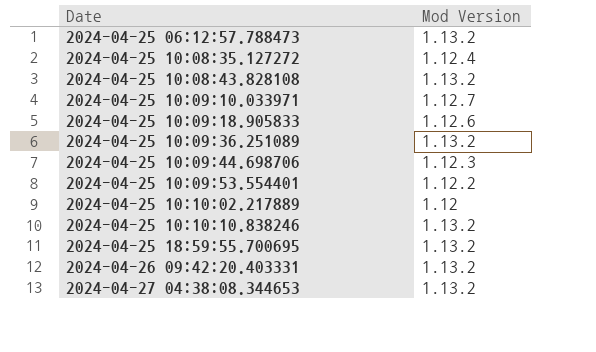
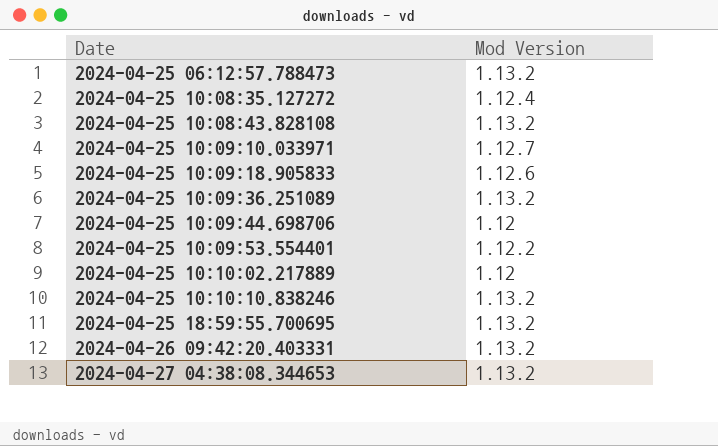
2024-04-25 10:09:44.698706 | Mod Version: 1.12.3 -> 1.12

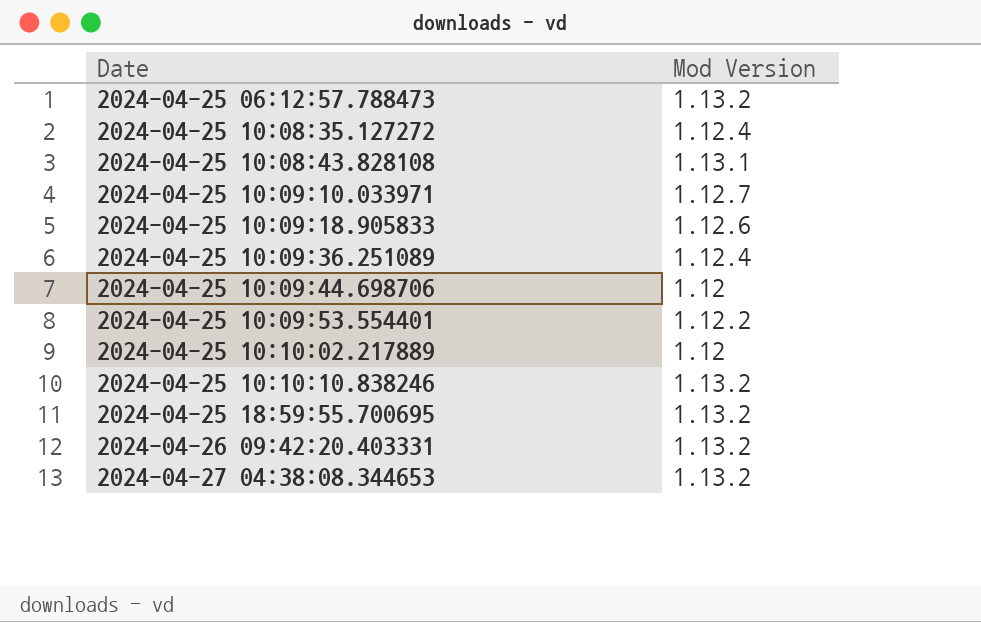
2024-04-25 10:08:43.828108 | Mod Version: 1.13.2 -> 1.13.1
2024-04-25 10:09:36.251089 | Mod Version: 1.13.2 -> 1.12.4

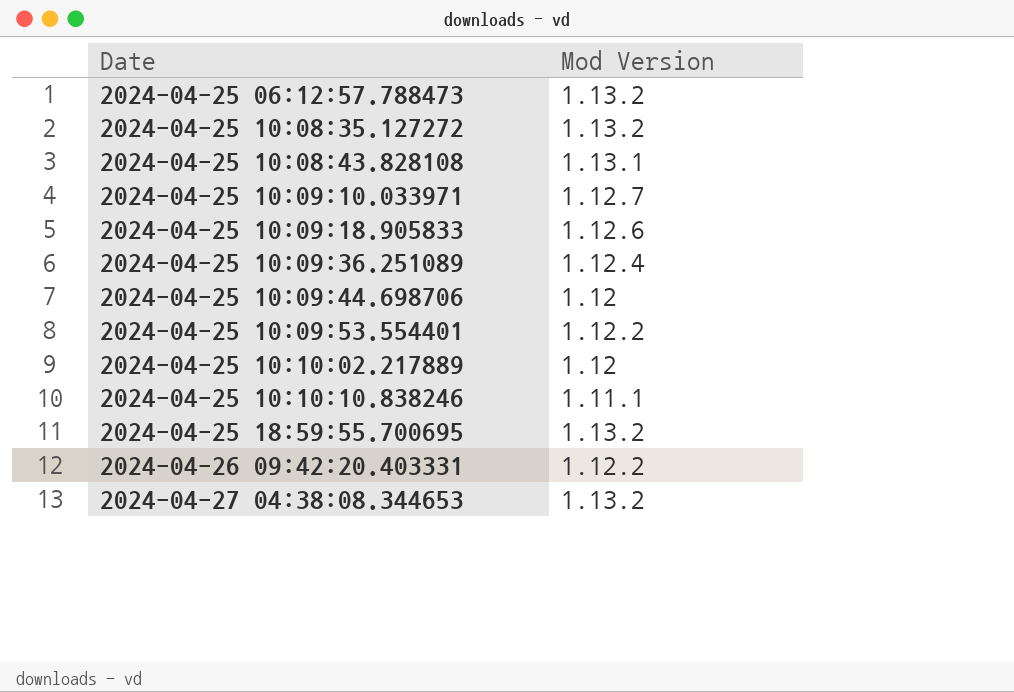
2024-04-25 10:08:35.127272 | Mod Version: 1.12.4 -> 1.13.2
2024-04-25 10:10:10.838246 | Mod Version: 1.13.2 -> 1.11.1
2024-04-26 09:42:20.403331 | Mod Version: 1.13.2 -> 1.12.2

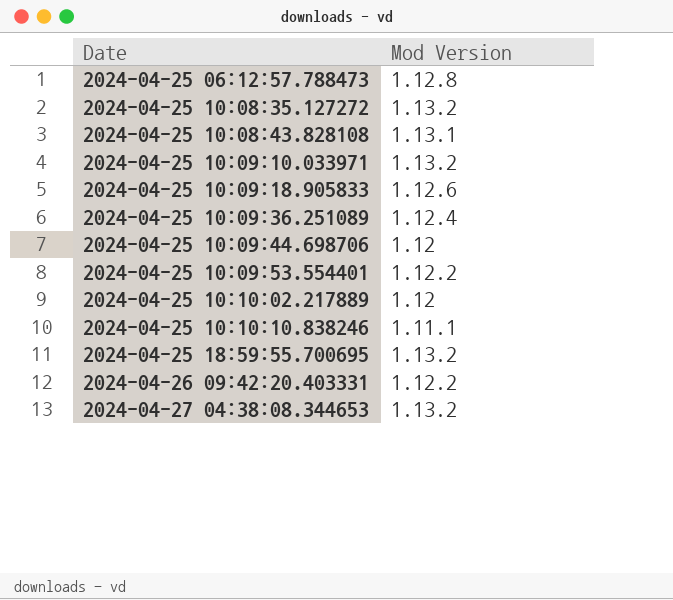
2024-04-25 06:12:57.788473 | Mod Version: 1.13.2 -> 1.12.8
2024-04-25 10:09:10.033971 | Mod Version: 1.12.7 -> 1.13.2

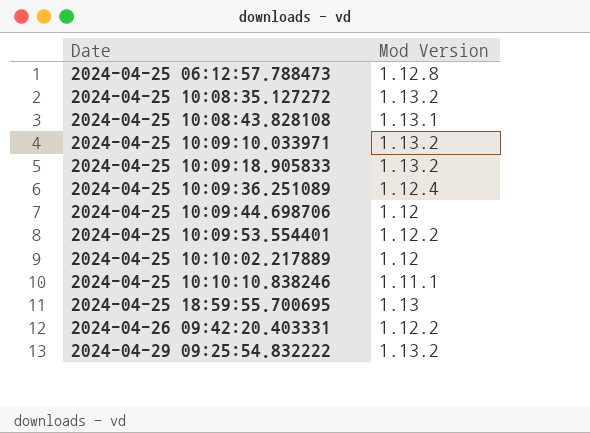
row 2024-04-27 04:38:08.344653: 1.13.2 -> none
2024-04-25 10:09:18.905833 | Mod Version: 1.12.6 -> 1.13.2
2024-04-25 18:59:55.700695 | Mod Version: 1.13.2 -> 1.13
row 2024-04-29 09:25:54.832222: none -> 1.13.2

